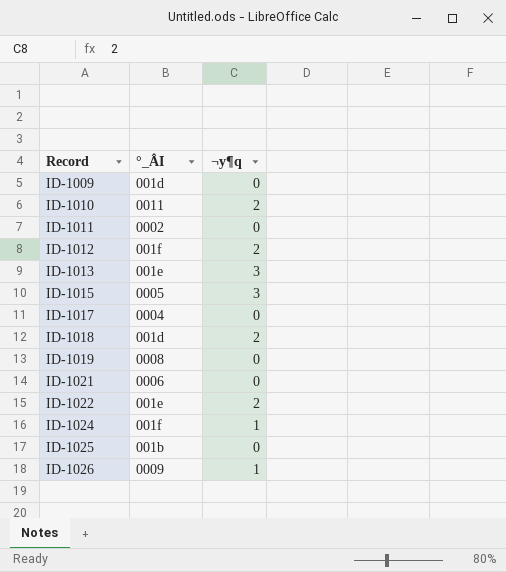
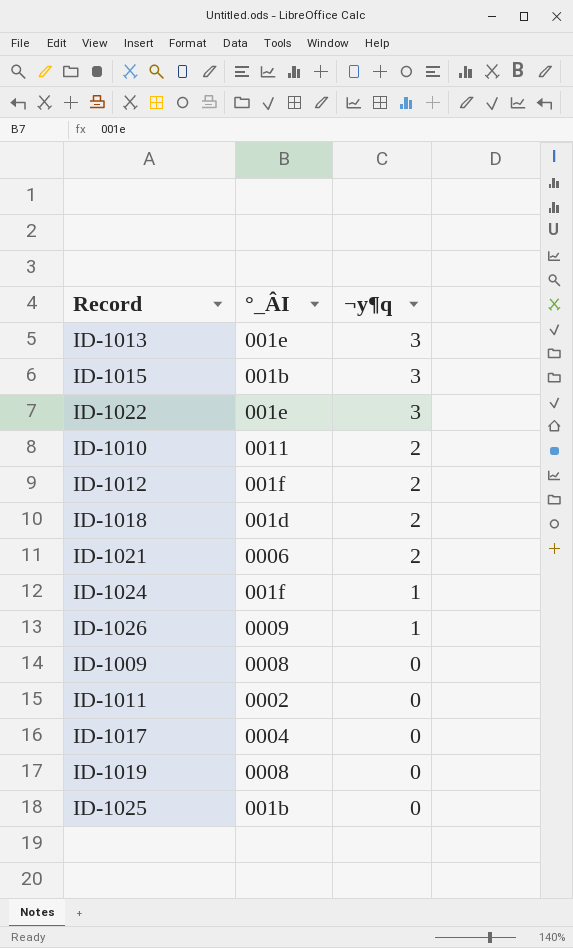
row order: Record ascending -> ¬y¶q descending
ID-1015 | °_ÂI: 0005 -> 001b
ID-1022 | ¬y¶q: 2 -> 3
ID-1021 | ¬y¶q: 0 -> 2
ID-1009 | °_ÂI: 001d -> 0008

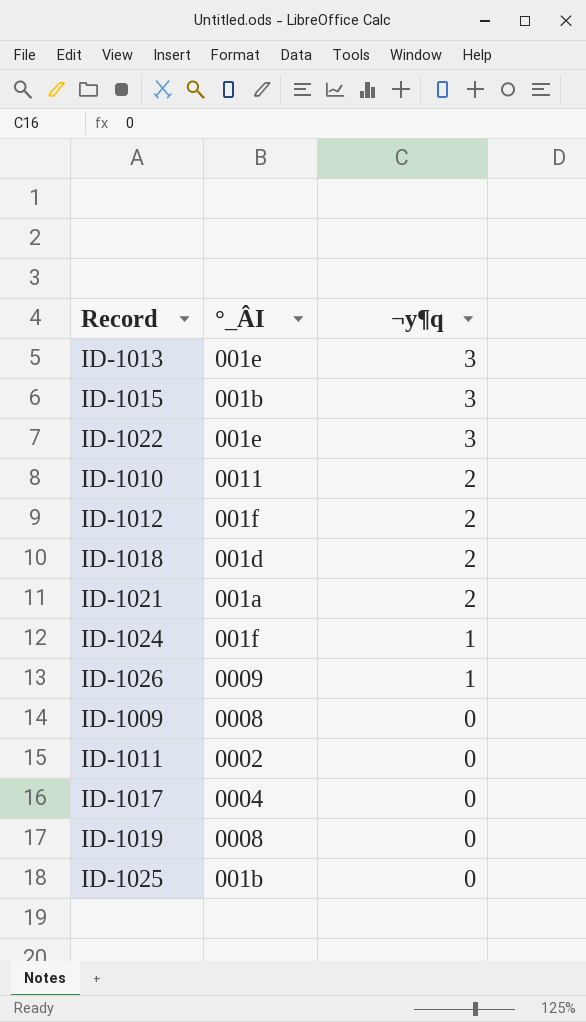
ID-1021 | °_ÂI: 0006 -> 001a

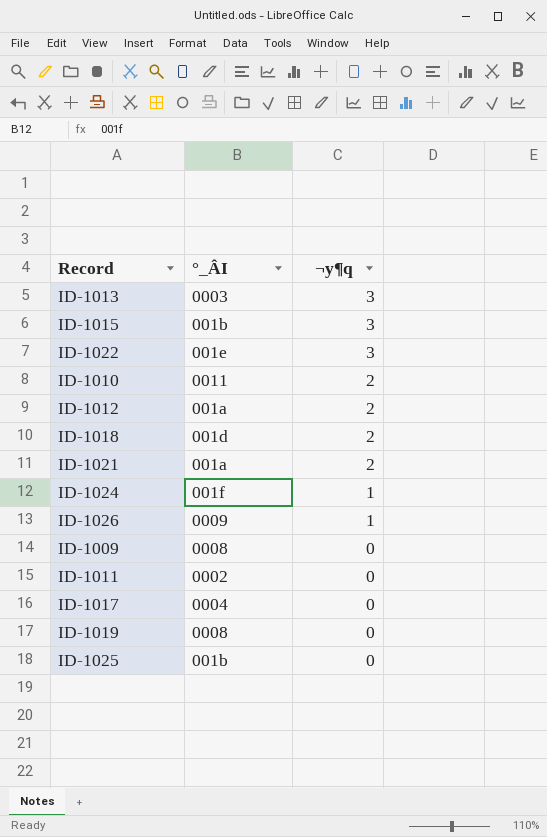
ID-1013 | °_ÂI: 001e -> 0003
ID-1012 | °_ÂI: 001f -> 001a

